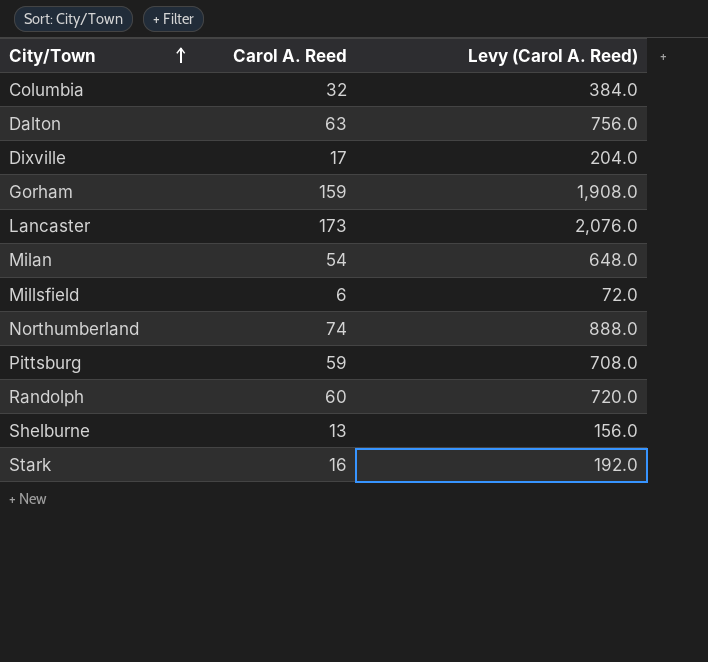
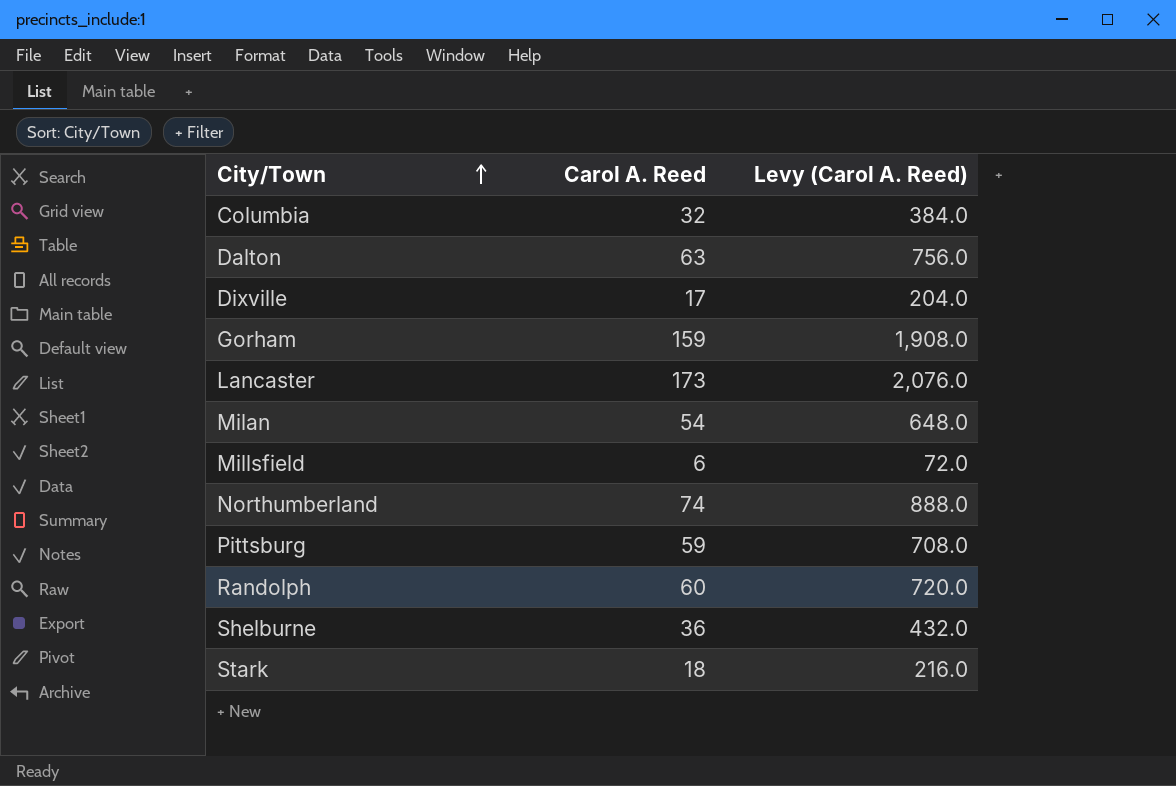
Shelburne | Carol A. Reed: 13 -> 36
Shelburne | Levy (Carol A. Reed): 156.0 -> 432.0
Stark | Carol A. Reed: 16 -> 18
Stark | Levy (Carol A. Reed): 192.0 -> 216.0

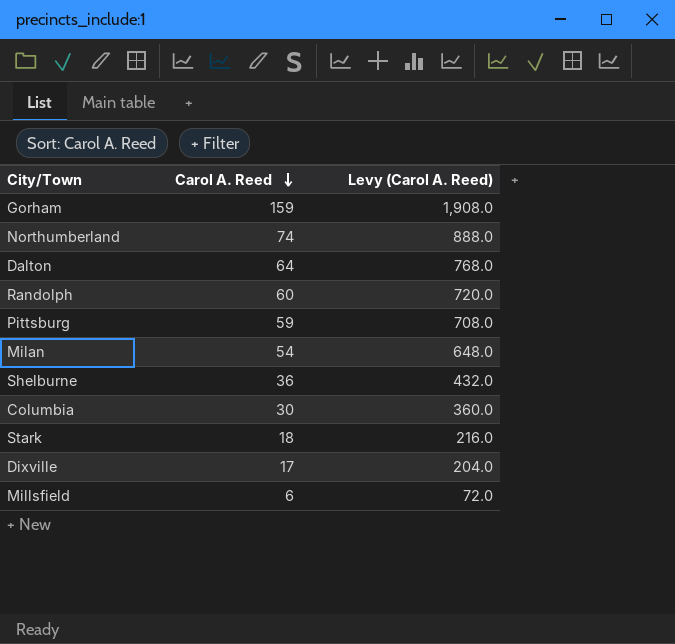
row order: City/Town ascending -> Carol A. Reed descending
row Lancaster: 173 | 2,076.0 -> none
Dalton | Carol A. Reed: 63 -> 64
Dalton | Levy (Carol A. Reed): 756.0 -> 768.0
Columbia | Carol A. Reed: 32 -> 30
Columbia | Levy (Carol A. Reed): 384.0 -> 360.0

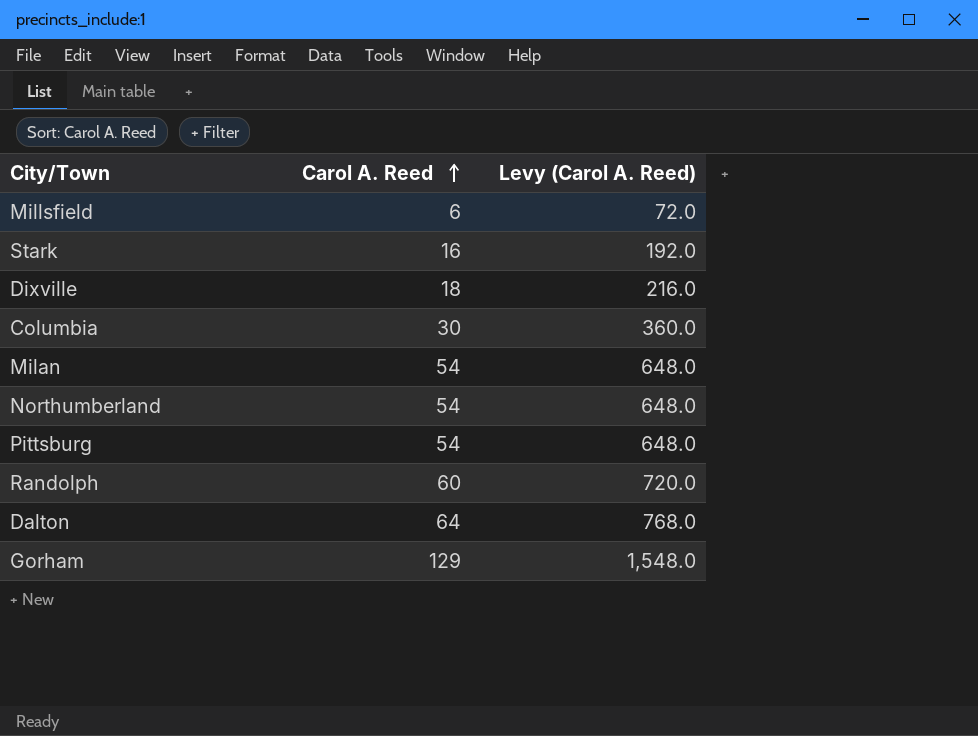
row order: Carol A. Reed descending -> Carol A. Reed ascending
row Shelburne: 36 | 432.0 -> none
Stark | Carol A. Reed: 18 -> 16
Stark | Levy (Carol A. Reed): 216.0 -> 192.0
Dixville | Carol A. Reed: 17 -> 18
Dixville | Levy (Carol A. Reed): 204.0 -> 216.0
Northumberland | Carol A. Reed: 74 -> 54
Northumberland | Levy (Carol A. Reed): 888.0 -> 648.0
Pittsburg | Carol A. Reed: 59 -> 54
Pittsburg | Levy (Carol A. Reed): 708.0 -> 648.0
Gorham | Carol A. Reed: 159 -> 129
Gorham | Levy (Carol A. Reed): 1,908.0 -> 1,548.0

